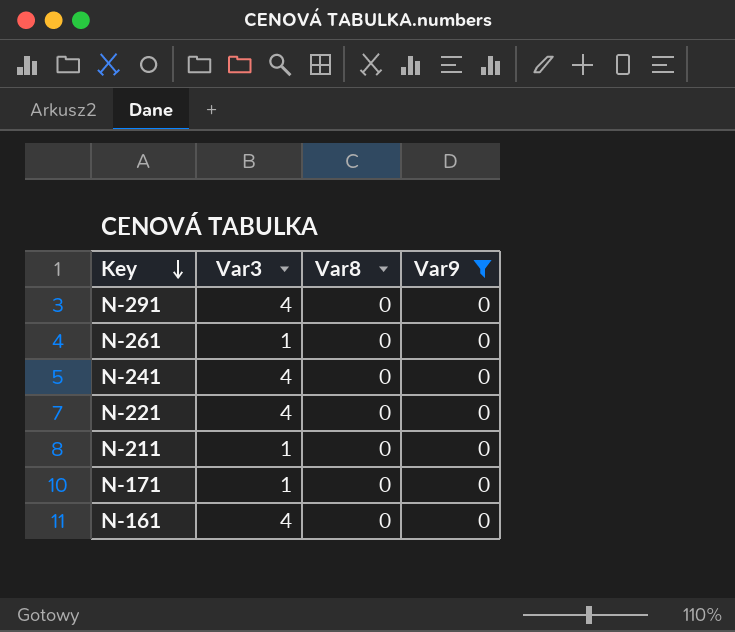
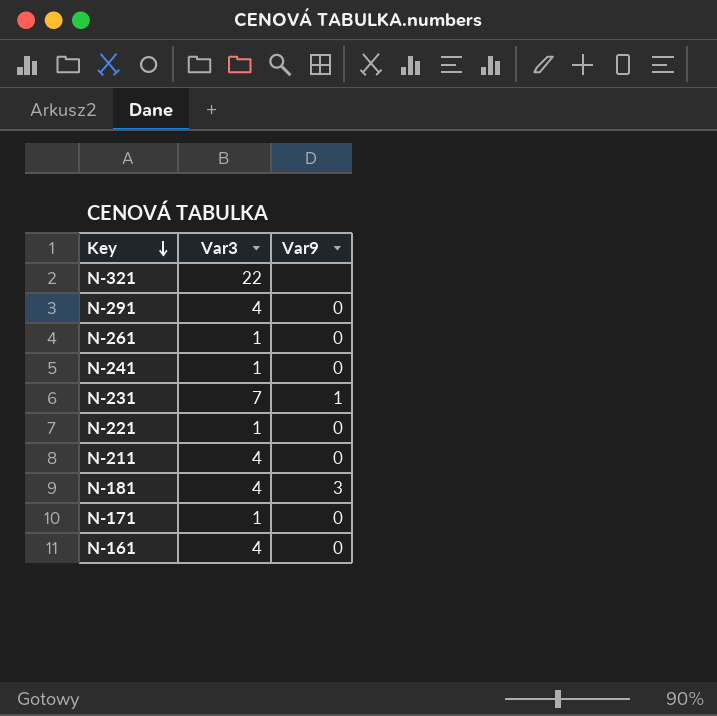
filter: Var9 = 0 -> none
column Var8 | position: 3 -> none
N-241 | Var3: 4 -> 1
N-221 | Var3: 4 -> 1
N-211 | Var3: 1 -> 4

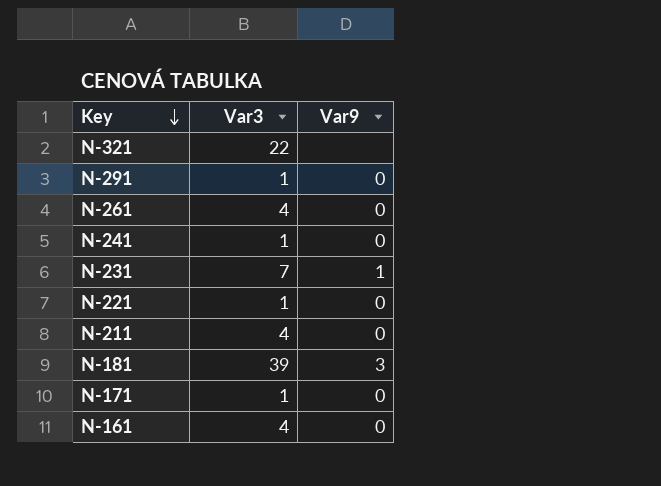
N-291 | Var3: 4 -> 1
N-261 | Var3: 1 -> 4
N-181 | Var3: 4 -> 39

